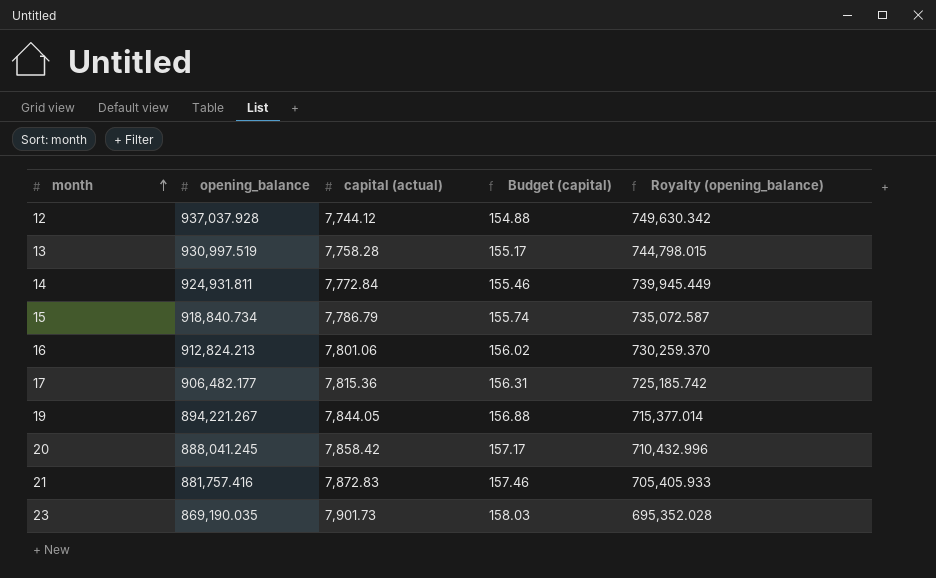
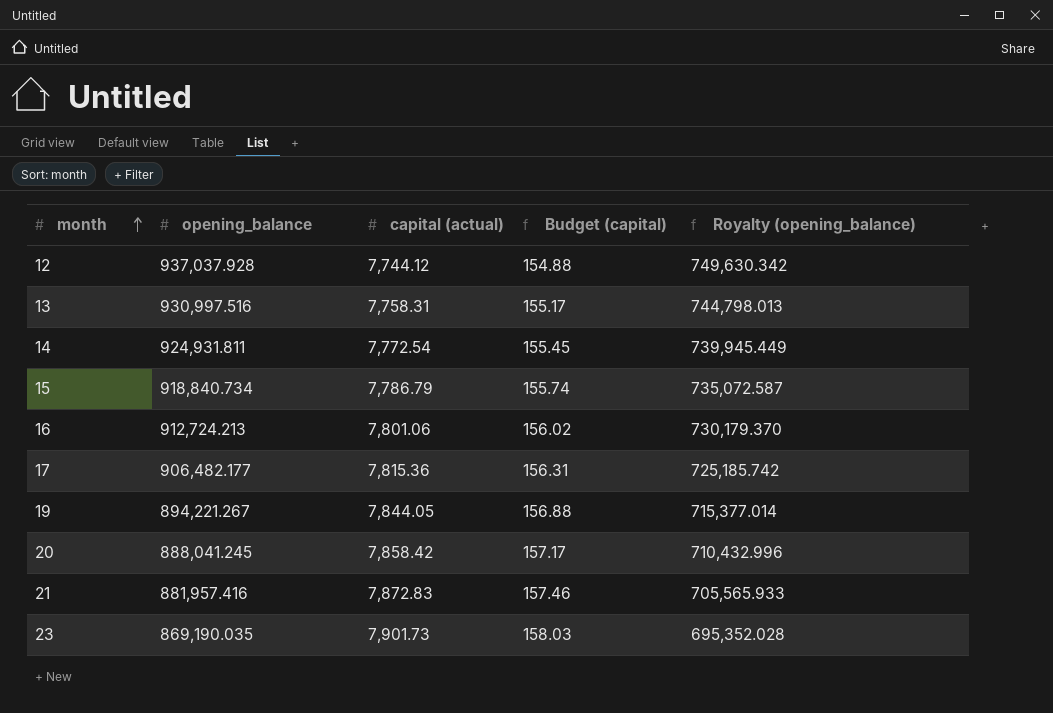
13 | opening_balance: 930,997.519 -> 930,997.516
13 | capital (actual): 7,758.28 -> 7,758.31
13 | Royalty (opening_balance): 744,798.015 -> 744,798.013
14 | capital (actual): 7,772.84 -> 7,772.54
14 | Budget (capital): 155.46 -> 155.45
16 | opening_balance: 912,824.213 -> 912,724.213
16 | Royalty (opening_balance): 730,259.370 -> 730,179.370
21 | opening_balance: 881,757.416 -> 881,957.416
21 | Royalty (opening_balance): 705,405.933 -> 705,565.933

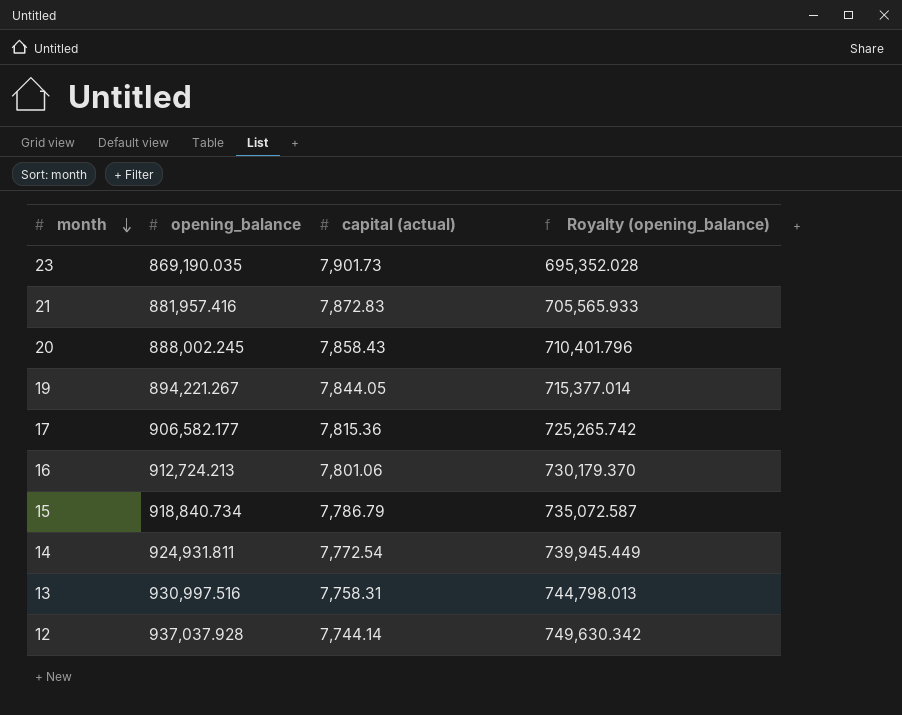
row order: month ascending -> month descending
column Budget (capital) | formula: [capital (actual)] * 0.02 -> none
20 | opening_balance: 888,041.245 -> 888,002.245
20 | capital (actual): 7,858.42 -> 7,858.43
20 | Royalty (opening_balance): 710,432.996 -> 710,401.796
17 | opening_balance: 906,482.177 -> 906,582.177
17 | Royalty (opening_balance): 725,185.742 -> 725,265.742
12 | capital (actual): 7,744.12 -> 7,744.14

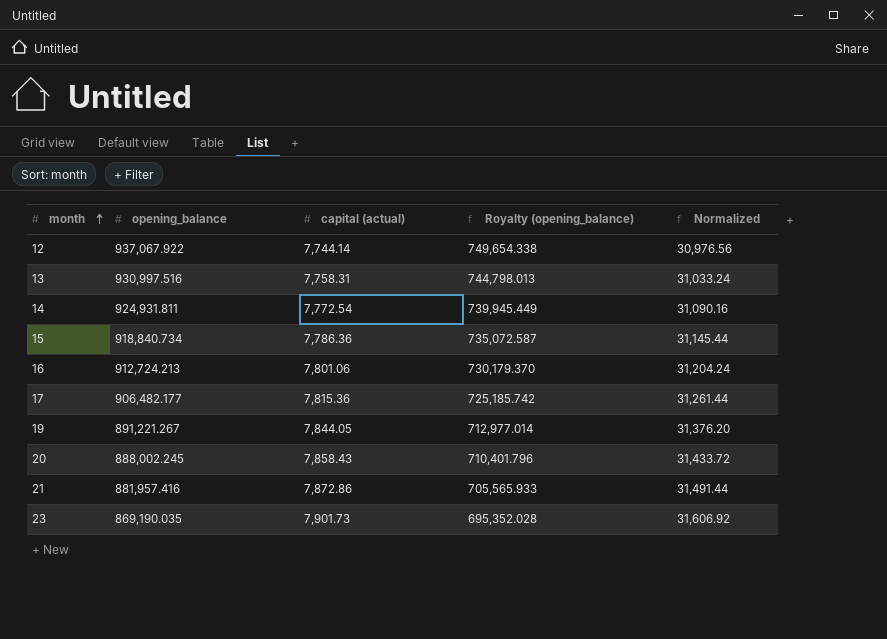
row order: month descending -> month ascending
column Normalized | formula: none -> [capital (actual)] * 4
12 | opening_balance: 937,037.928 -> 937,067.922
12 | Royalty (opening_balance): 749,630.342 -> 749,654.338
15 | capital (actual): 7,786.79 -> 7,786.36
17 | opening_balance: 906,582.177 -> 906,482.177
17 | Royalty (opening_balance): 725,265.742 -> 725,185.742
19 | opening_balance: 894,221.267 -> 891,221.267
19 | Royalty (opening_balance): 715,377.014 -> 712,977.014
21 | capital (actual): 7,872.83 -> 7,872.86

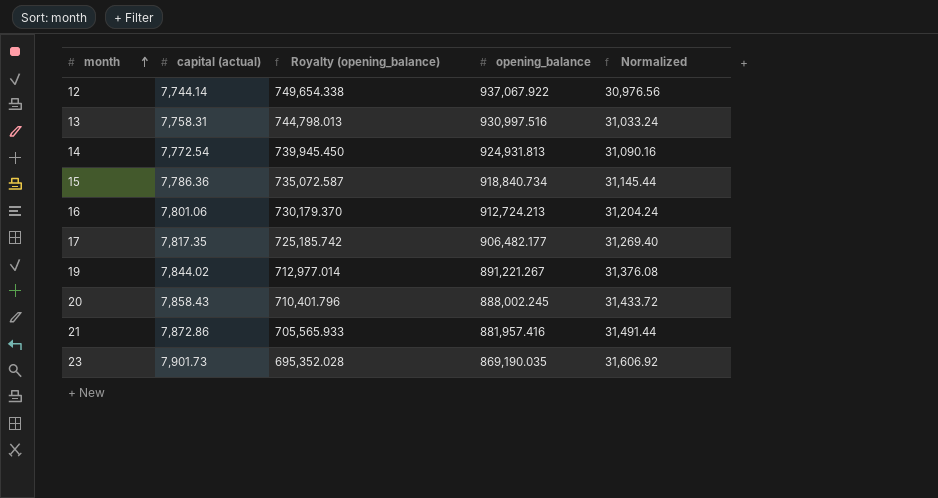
column opening_balance | position: 2 -> 4
14 | Royalty (opening_balance): 739,945.449 -> 739,945.450
14 | opening_balance: 924,931.811 -> 924,931.813
17 | capital (actual): 7,815.36 -> 7,817.35
17 | Normalized: 31,261.44 -> 31,269.40
19 | capital (actual): 7,844.05 -> 7,844.02
19 | Normalized: 31,376.20 -> 31,376.08

